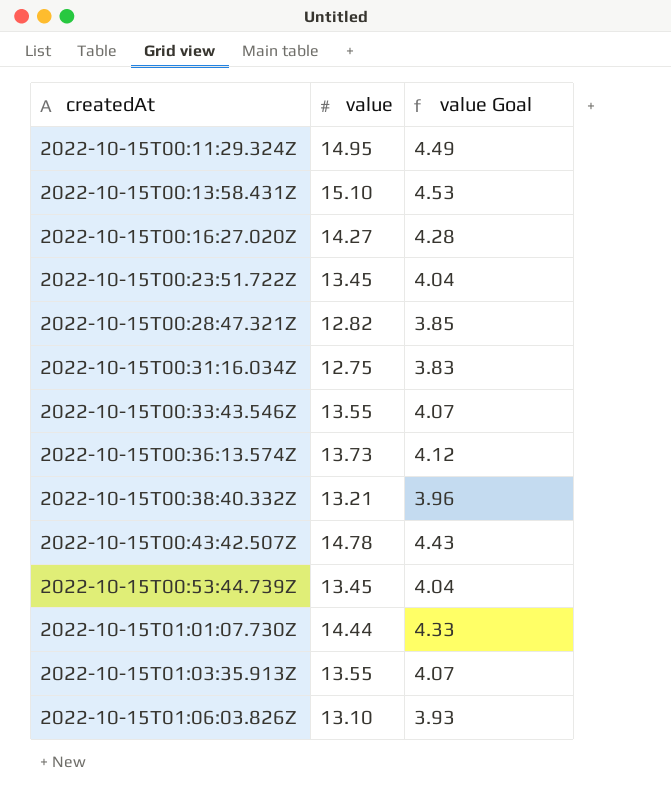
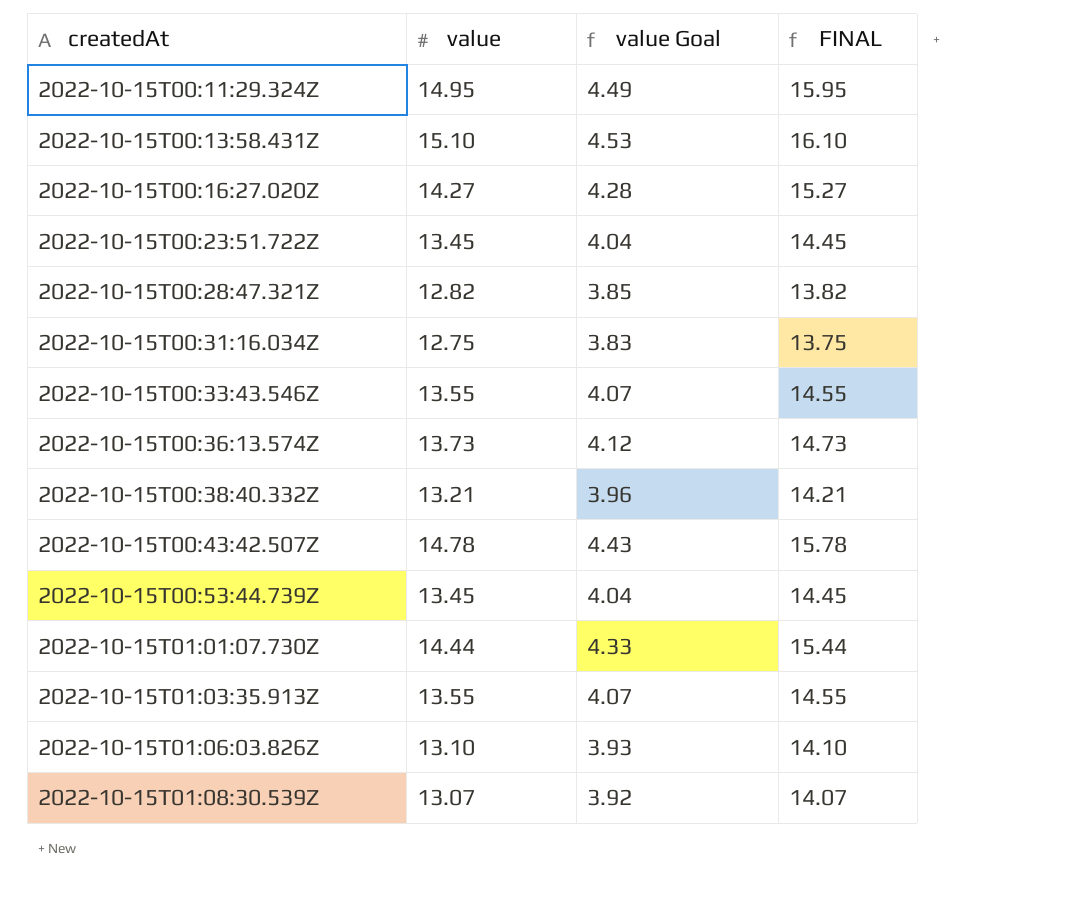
column FINAL | formula: none -> [value] + 1
row 2022-10-15T01:08:30.539Z: none -> 13.07 | 3.92 | 14.07

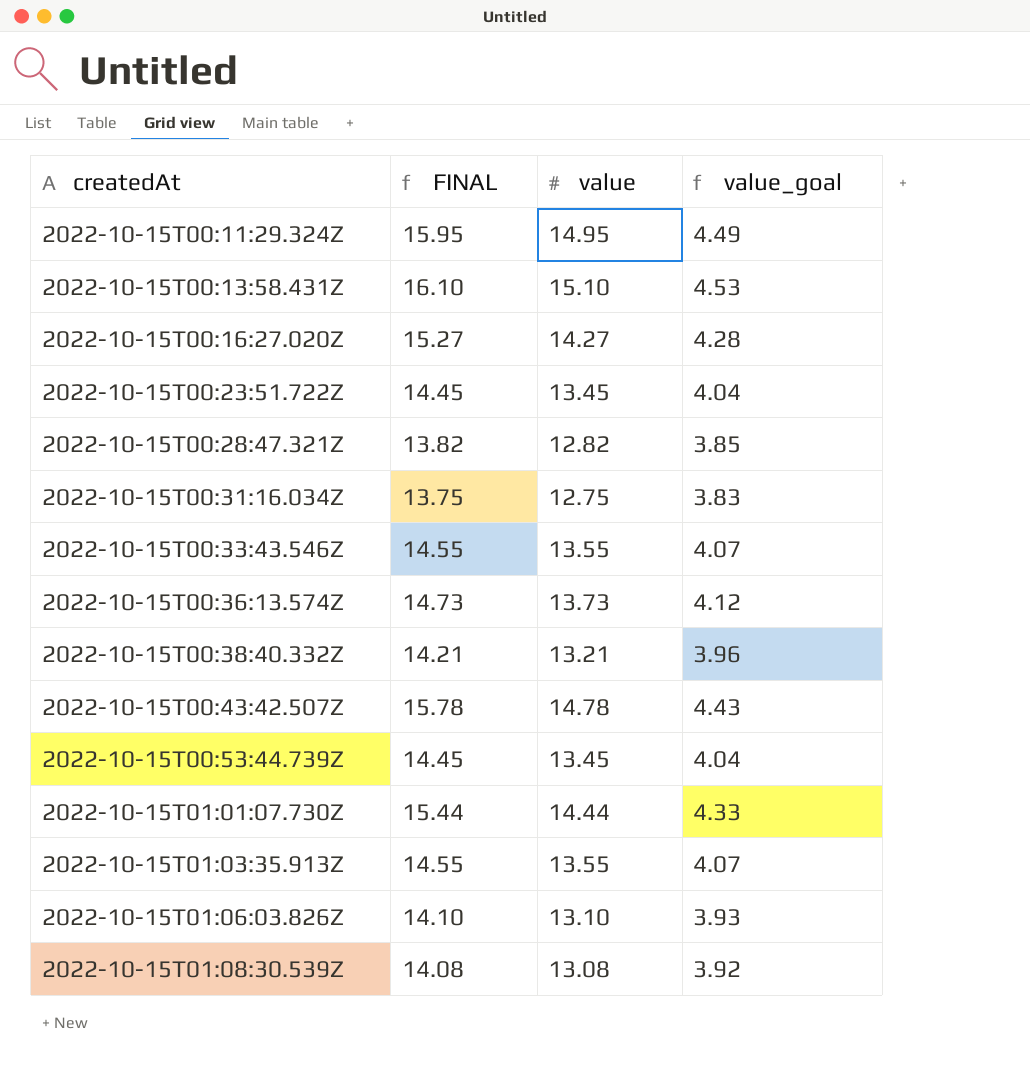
column FINAL | position: 4 -> 2
column name: value Goal -> value_goal
2022-10-15T01:08:30.539Z | FINAL: 14.07 -> 14.08
2022-10-15T01:08:30.539Z | value: 13.07 -> 13.08

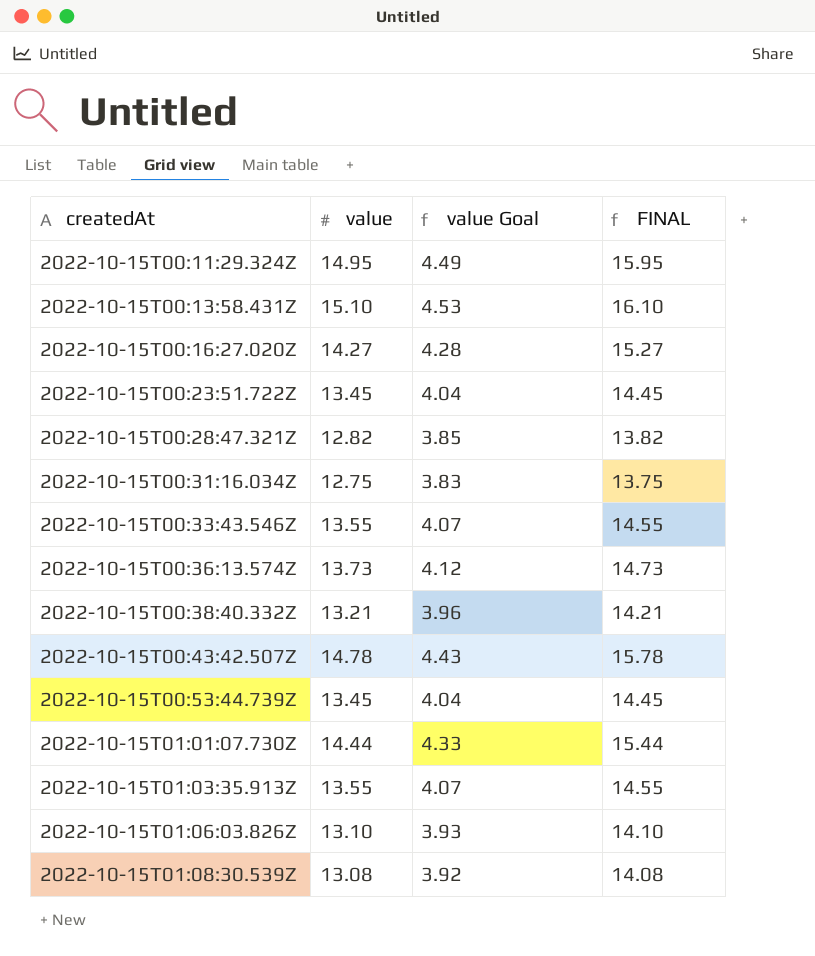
column name: value_goal -> value Goal
column FINAL | position: 2 -> 4

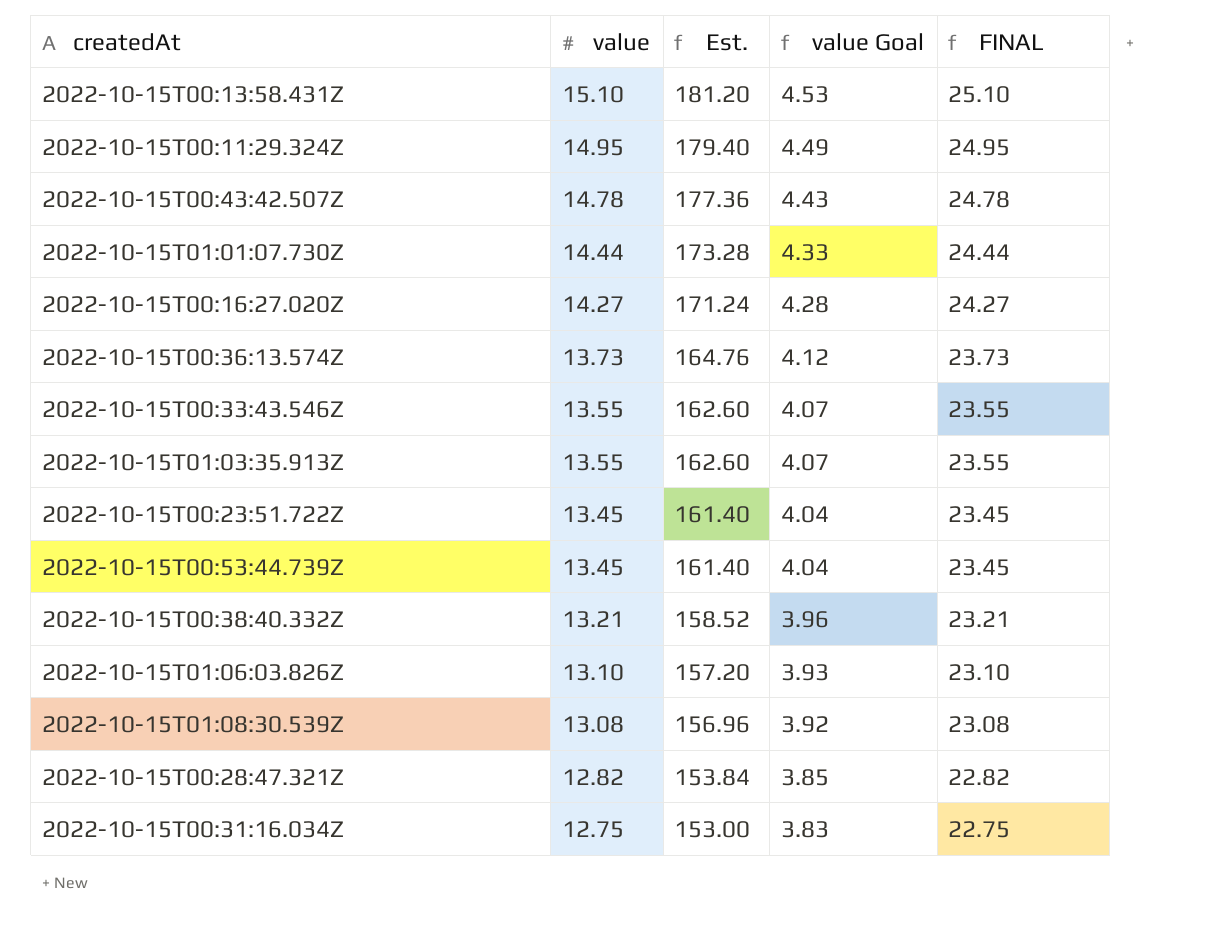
row order: createdAt ascending -> value descending
column Est. | formula: none -> [value] * 12
column FINAL | formula: [value] + 1 -> [value] + 10

